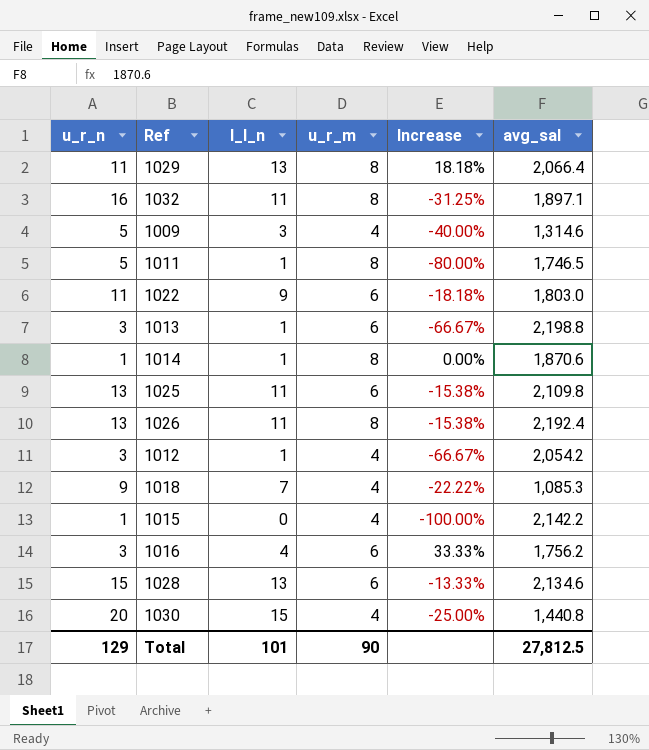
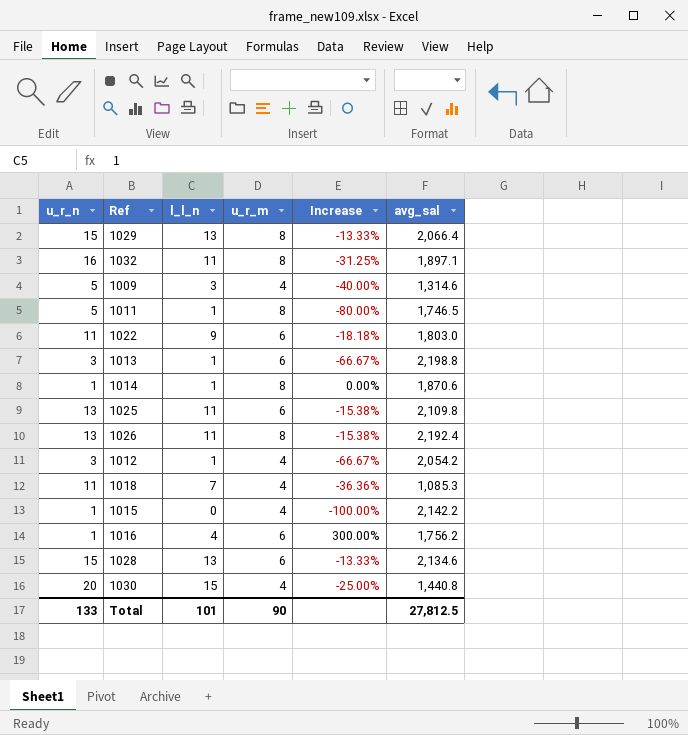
1029 | u_r_n: 11 -> 15
1029 | Increase: 18.18% -> -13.33%
1018 | u_r_n: 9 -> 11
1018 | Increase: -22.22% -> -36.36%
1016 | u_r_n: 3 -> 1
1016 | Increase: 33.33% -> 300.00%
Total | u_r_n: 129 -> 133

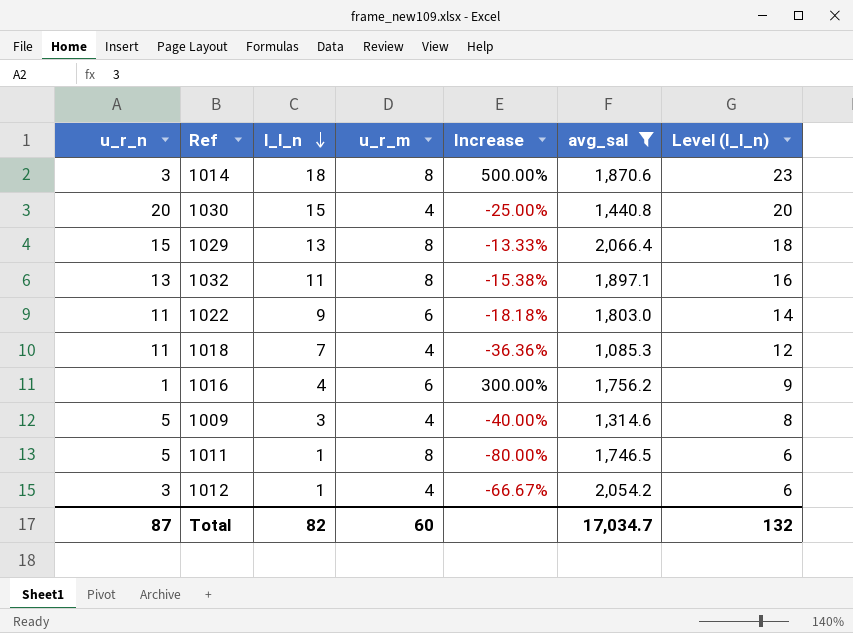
filter: none -> avg_sal <= 2,066.4
row order: none -> l_l_n descending
column Level (l_l_n) | formula: none -> [l_l_n] + 5
1014 | u_r_n: 1 -> 3
1014 | l_l_n: 1 -> 18
1014 | Increase: 0.00% -> 500.00%
1032 | u_r_n: 16 -> 13
1032 | Increase: -31.25% -> -15.38%
Total | u_r_n: 133 -> 87
Total | l_l_n: 101 -> 82
Total | u_r_m: 90 -> 60
Total | avg_sal: 27,812.5 -> 17,034.7

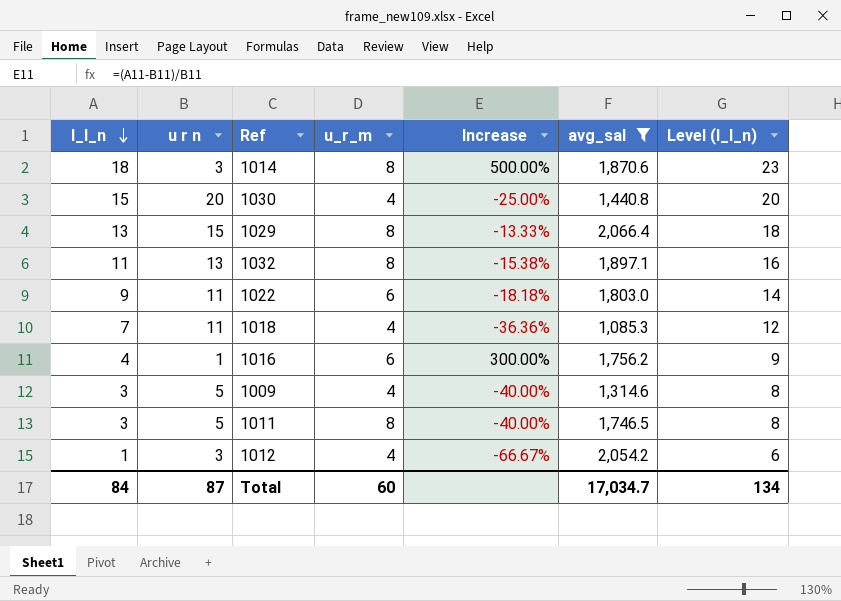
column l_l_n | position: 3 -> 1
column name: u_r_n -> u r n
1011 | l_l_n: 1 -> 3
1011 | Increase: -80.00% -> -40.00%
1011 | Level (l_l_n): 6 -> 8
Total | l_l_n: 82 -> 84
Total | Level (l_l_n): 132 -> 134

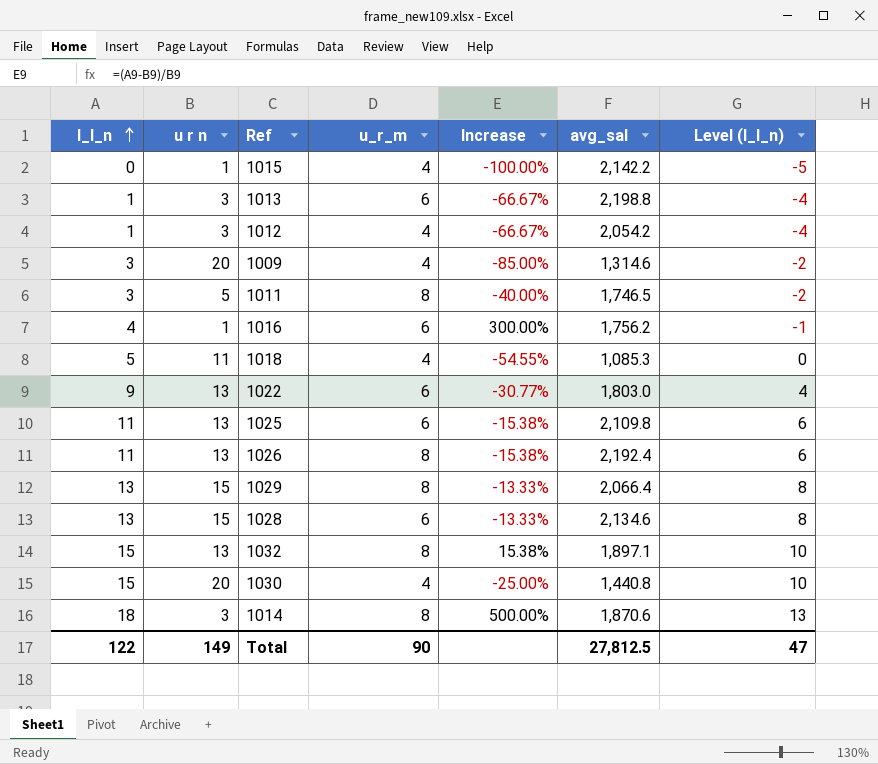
filter: avg_sal <= 2,066.4 -> none
row order: l_l_n descending -> l_l_n ascending
column Level (l_l_n) | formula: [l_l_n] + 5 -> [l_l_n] - 5
1009 | u r n: 5 -> 20
1009 | Increase: -40.00% -> -85.00%
1018 | l_l_n: 7 -> 5
1018 | Increase: -36.36% -> -54.55%
1022 | u r n: 11 -> 13
1022 | Increase: -18.18% -> -30.77%
1032 | l_l_n: 11 -> 15
1032 | Increase: -15.38% -> 15.38%
Total | l_l_n: 84 -> 122
Total | u r n: 87 -> 149
Total | u_r_m: 60 -> 90
Total | avg_sal: 17,034.7 -> 27,812.5
Total | Level (l_l_n): 134 -> 47

